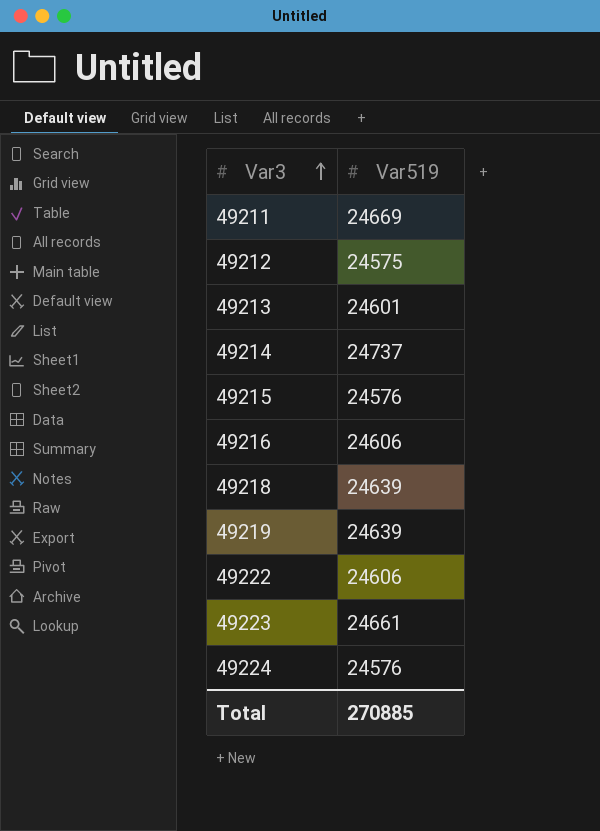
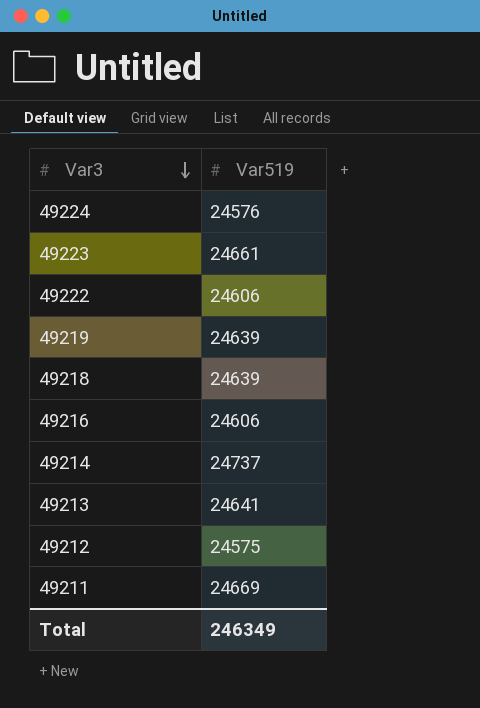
row order: Var3 ascending -> Var3 descending
row 49215: 24576 -> none
49213 | Var519: 24601 -> 24641
Total | Var519: 270885 -> 246349

